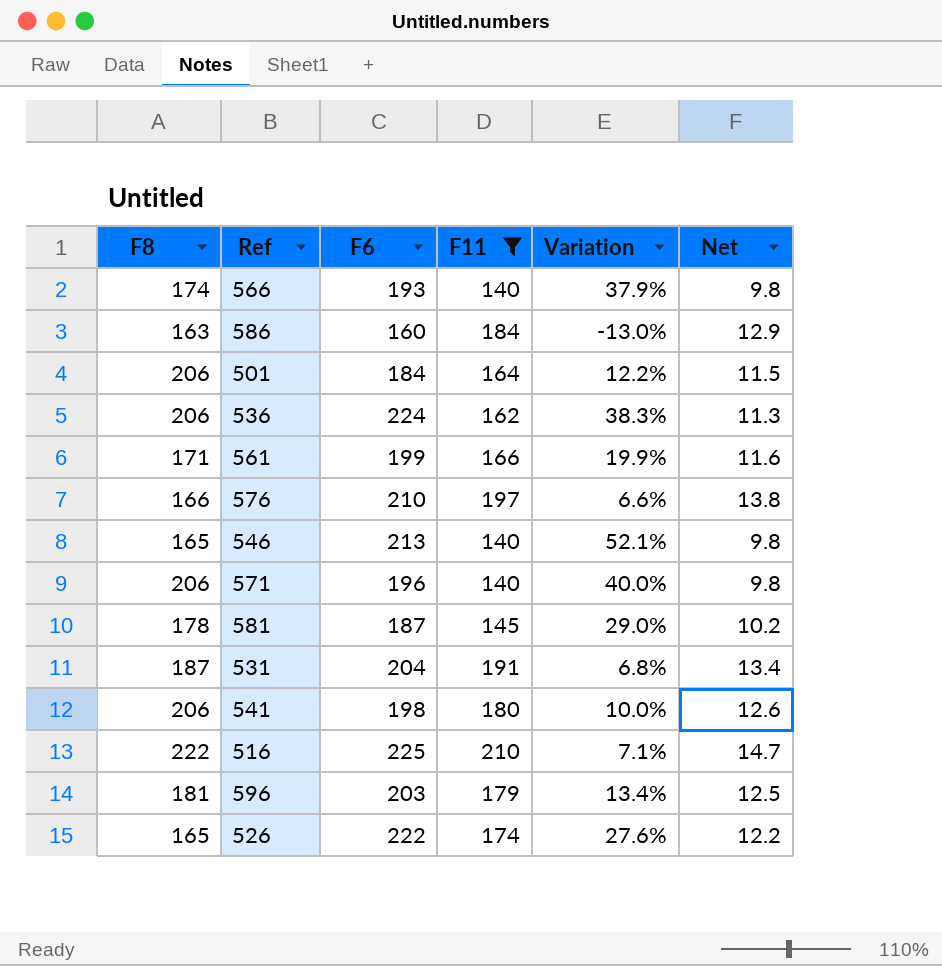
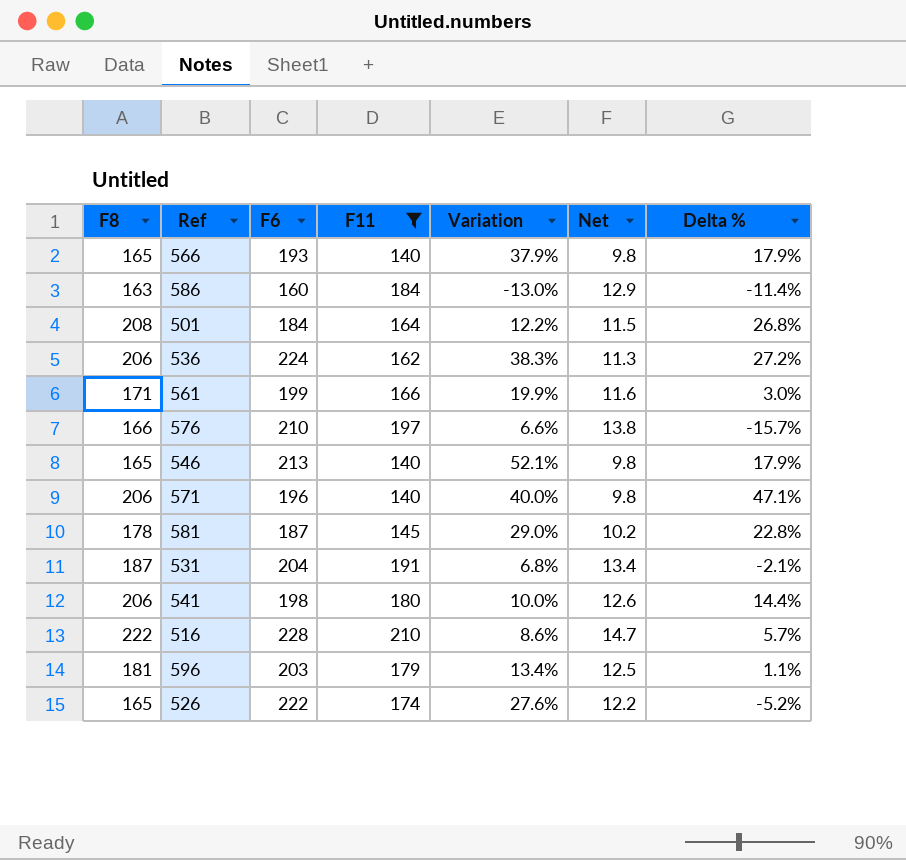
column Delta % | formula: none -> ([F8] - [F11]) / [F11]
566 | F8: 174 -> 165
501 | F8: 206 -> 208
516 | F6: 225 -> 228
516 | Variation: 7.1% -> 8.6%

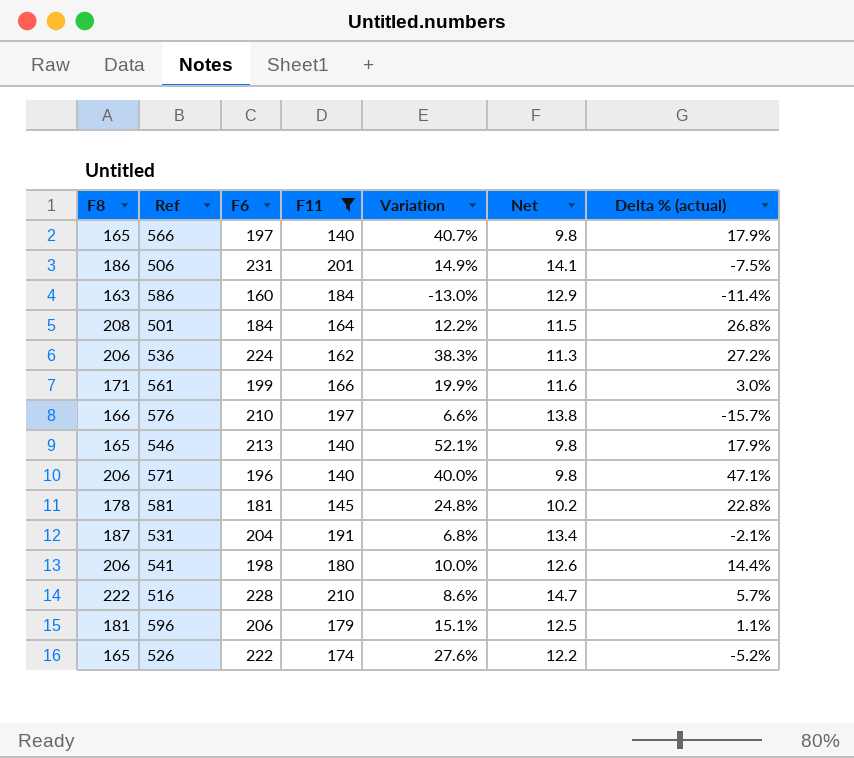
column name: Delta % -> Delta % (actual)
566 | F6: 193 -> 197
566 | Variation: 37.9% -> 40.7%
row 506: none -> 186 | 231 | 201 | 14.9% | 14.1 | -7.5%
581 | F6: 187 -> 181
581 | Variation: 29.0% -> 24.8%
596 | F6: 203 -> 206
596 | Variation: 13.4% -> 15.1%

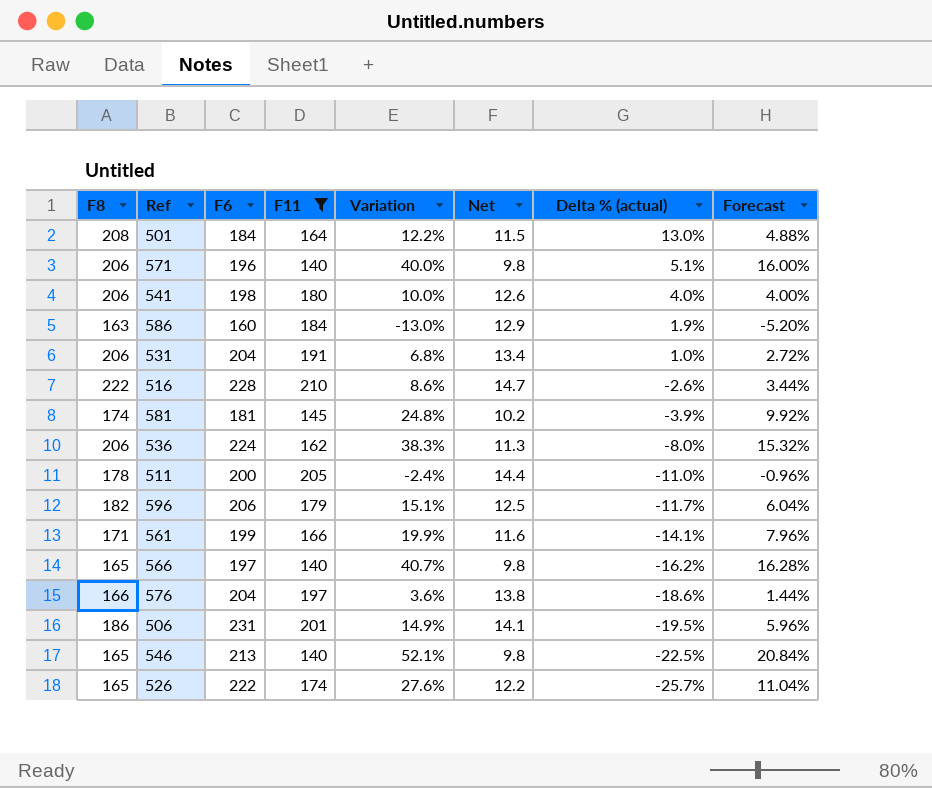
row order: none -> Delta % (actual) descending
column Delta % (actual) | formula: ([F8] - [F11]) / [F11] -> ([F8] - [F6]) / [F6]
column Forecast | formula: none -> [Variation] * 0.4
531 | F8: 187 -> 206
581 | F8: 178 -> 174
row 511: none -> 178 | 200 | 205 | -2.4% | 14.4 | -11.0% | -0.96%
596 | F8: 181 -> 182
576 | F6: 210 -> 204
576 | Variation: 6.6% -> 3.6%

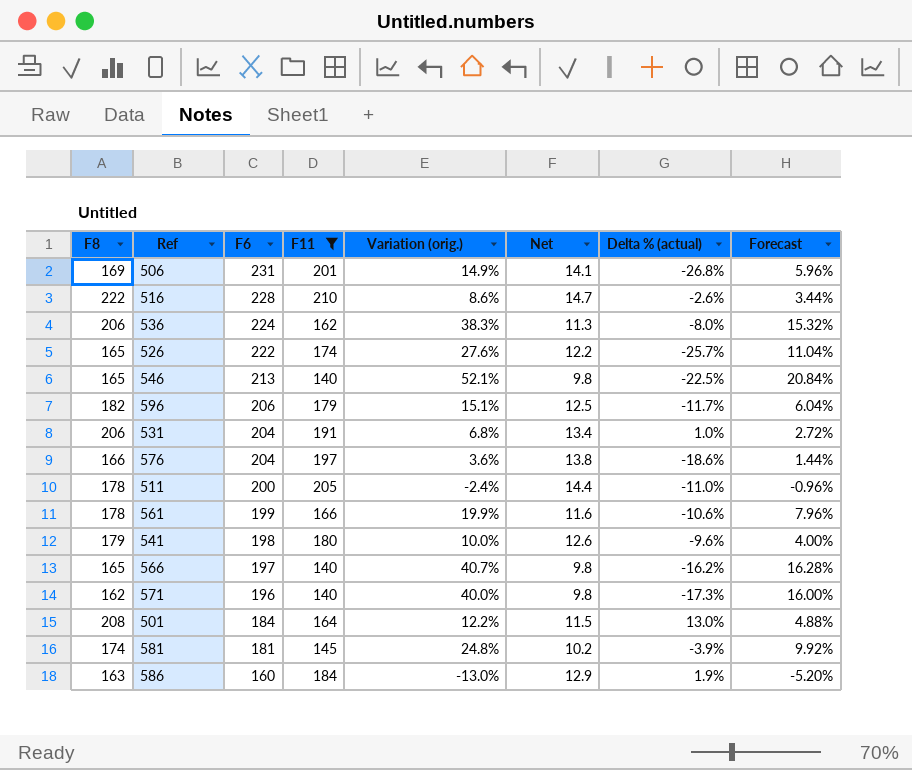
row order: Delta % (actual) descending -> F6 descending
column name: Variation -> Variation (orig.)
506 | F8: 186 -> 169
506 | Delta % (actual): -19.5% -> -26.8%
561 | F8: 171 -> 178
561 | Delta % (actual): -14.1% -> -10.6%
541 | F8: 206 -> 179
541 | Delta % (actual): 4.0% -> -9.6%
571 | F8: 206 -> 162
571 | Delta % (actual): 5.1% -> -17.3%

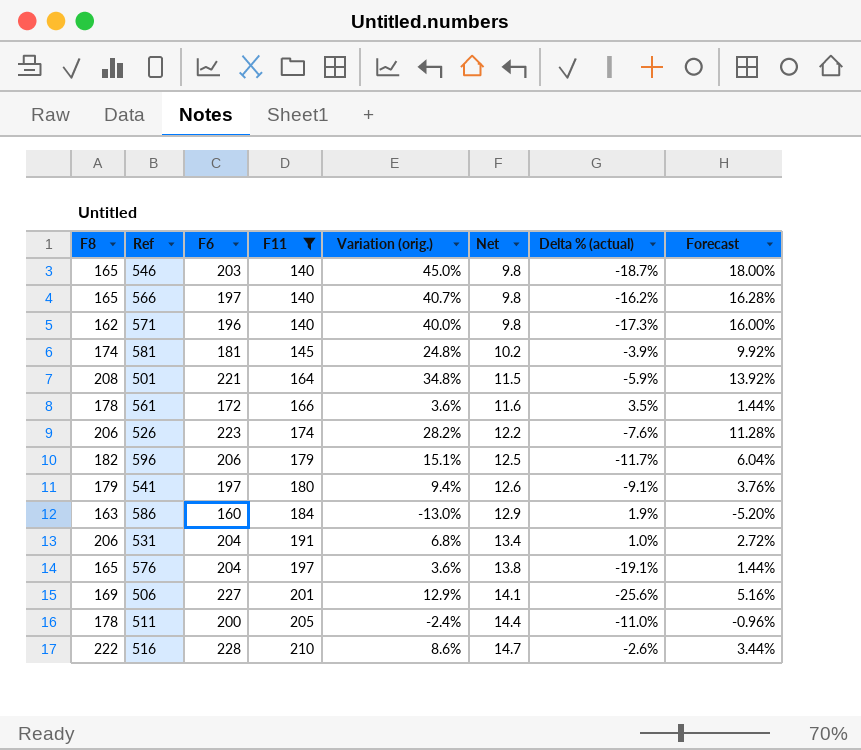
row order: F6 descending -> F11 ascending
row 536: 206 | 224 | 162 | 38.3% | 11.3 | -8.0% | 15.32% -> none
546 | F6: 213 -> 203
546 | Variation (orig.): 52.1% -> 45.0%
546 | Delta % (actual): -22.5% -> -18.7%
546 | Forecast: 20.84% -> 18.00%
501 | F6: 184 -> 221
501 | Variation (orig.): 12.2% -> 34.8%
501 | Delta % (actual): 13.0% -> -5.9%
501 | Forecast: 4.88% -> 13.92%
561 | F6: 199 -> 172
561 | Variation (orig.): 19.9% -> 3.6%
561 | Delta % (actual): -10.6% -> 3.5%
561 | Forecast: 7.96% -> 1.44%
526 | F8: 165 -> 206
526 | F6: 222 -> 223
526 | Variation (orig.): 27.6% -> 28.2%
526 | Delta % (actual): -25.7% -> -7.6%
526 | Forecast: 11.04% -> 11.28%
541 | F6: 198 -> 197
541 | Variation (orig.): 10.0% -> 9.4%
541 | Delta % (actual): -9.6% -> -9.1%
541 | Forecast: 4.00% -> 3.76%
576 | F8: 166 -> 165
576 | Delta % (actual): -18.6% -> -19.1%
506 | F6: 231 -> 227
506 | Variation (orig.): 14.9% -> 12.9%
506 | Delta % (actual): -26.8% -> -25.6%
506 | Forecast: 5.96% -> 5.16%

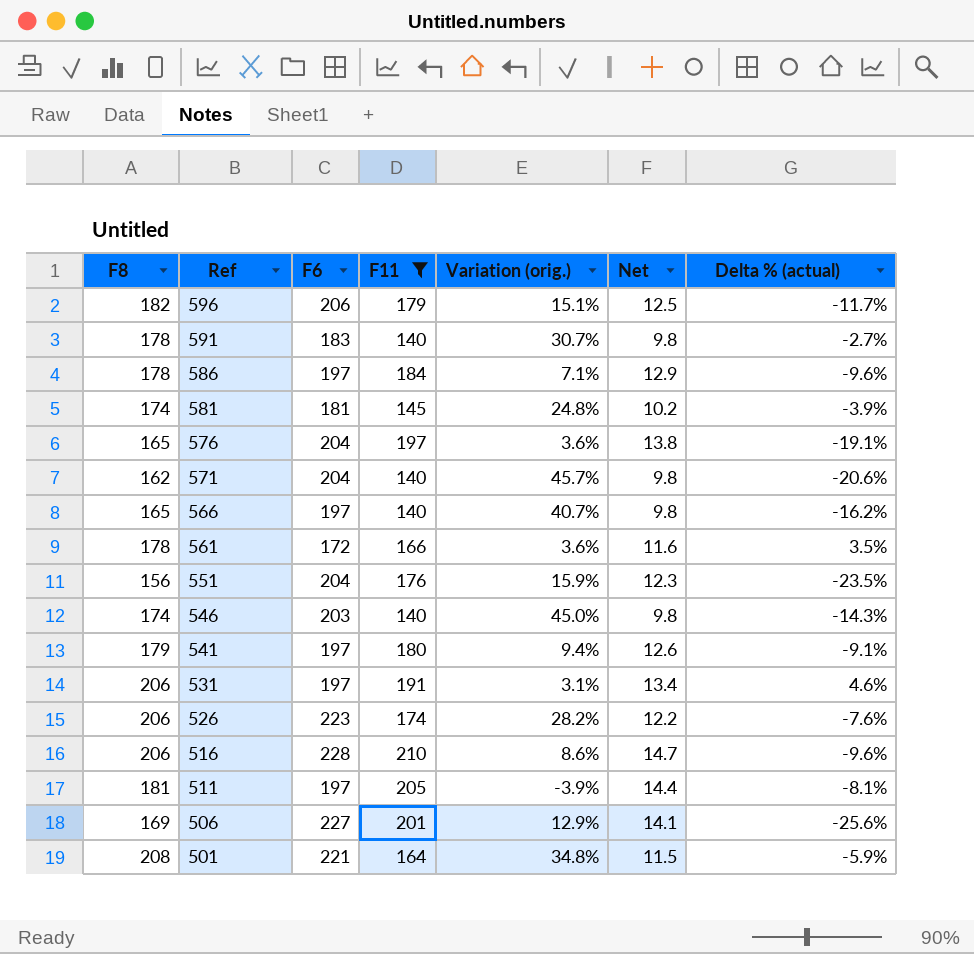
row order: F11 ascending -> Ref descending
column Forecast | formula: [Variation (orig.)] * 0.4 -> none
row 591: none -> 178 | 183 | 140 | 30.7% | 9.8 | -2.7%
586 | F8: 163 -> 178
586 | F6: 160 -> 197
586 | Variation (orig.): -13.0% -> 7.1%
586 | Delta % (actual): 1.9% -> -9.6%
571 | F6: 196 -> 204
571 | Variation (orig.): 40.0% -> 45.7%
571 | Delta % (actual): -17.3% -> -20.6%
row 551: none -> 156 | 204 | 176 | 15.9% | 12.3 | -23.5%
546 | F8: 165 -> 174
546 | Delta % (actual): -18.7% -> -14.3%
531 | F6: 204 -> 197
531 | Variation (orig.): 6.8% -> 3.1%
531 | Delta % (actual): 1.0% -> 4.6%
516 | F8: 222 -> 206
516 | Delta % (actual): -2.6% -> -9.6%
511 | F8: 178 -> 181
511 | F6: 200 -> 197
511 | Variation (orig.): -2.4% -> -3.9%
511 | Delta % (actual): -11.0% -> -8.1%

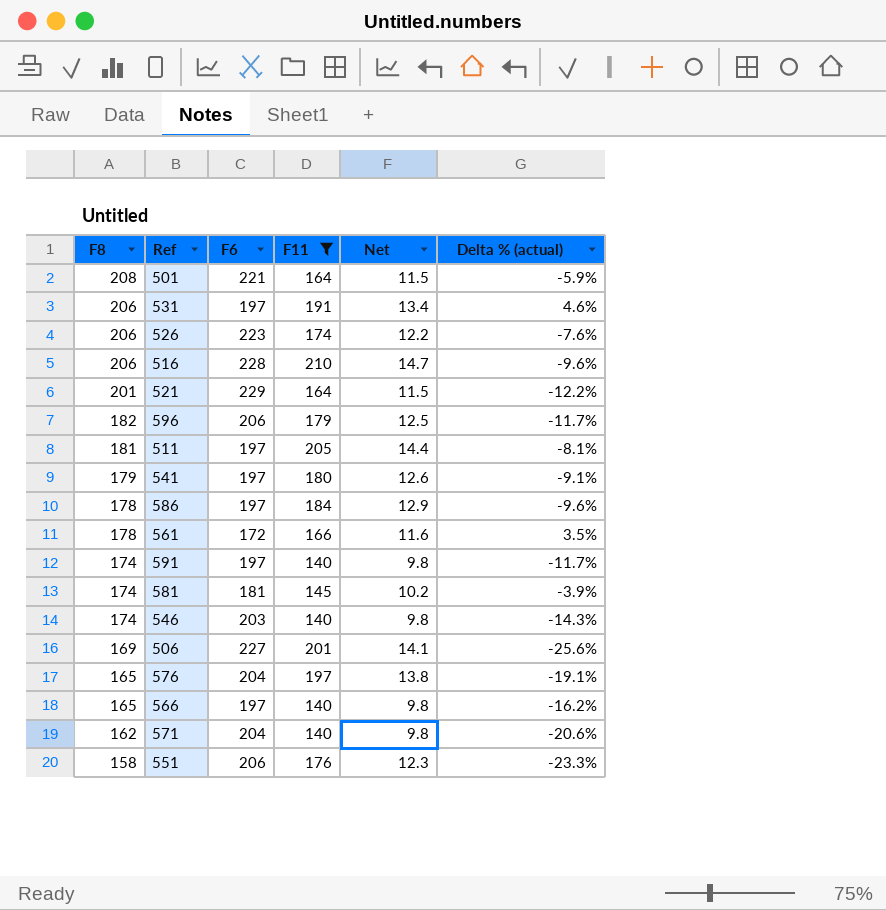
row order: Ref descending -> F8 descending
column Variation (orig.) | formula: ([F6] - [F11]) / [F11] -> none
row 521: none -> 201 | 229 | 164 | 11.5 | -12.2%
591 | F8: 178 -> 174
591 | F6: 183 -> 197
591 | Delta % (actual): -2.7% -> -11.7%
551 | F8: 156 -> 158
551 | F6: 204 -> 206
551 | Delta % (actual): -23.5% -> -23.3%

